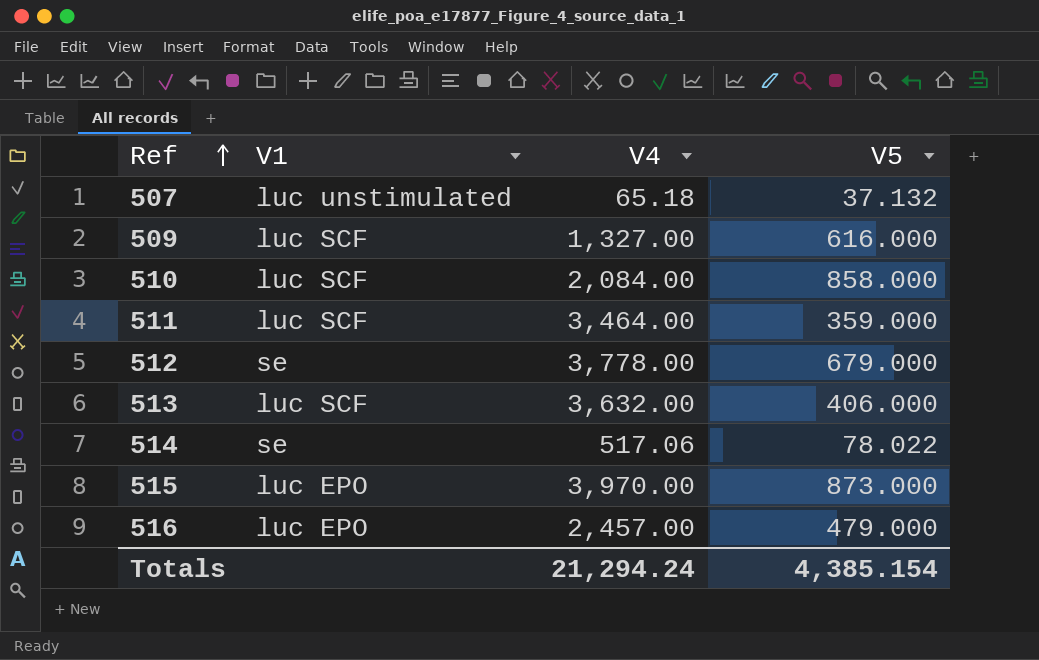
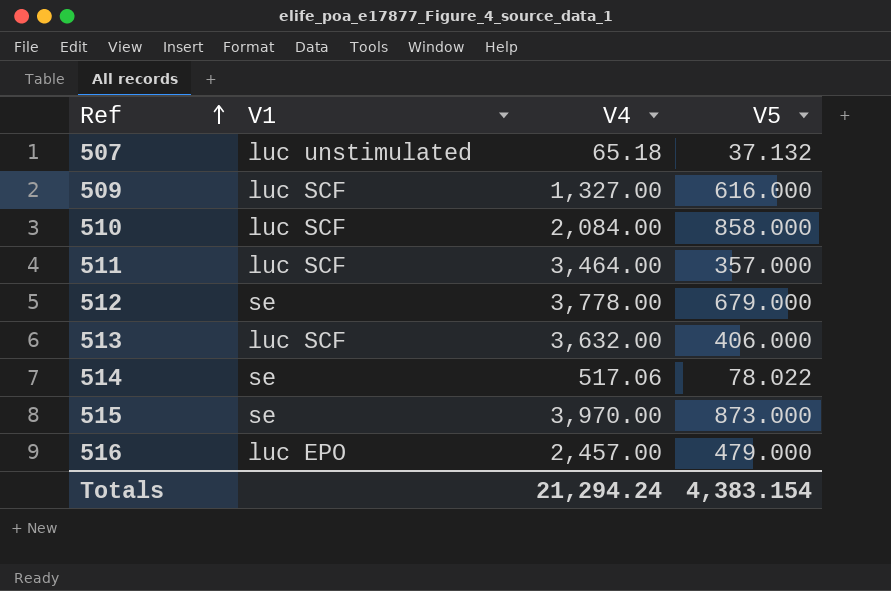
511 | V5: 359.000 -> 357.000
515 | V1: luc EPO -> se
Totals | V5: 4,385.154 -> 4,383.154

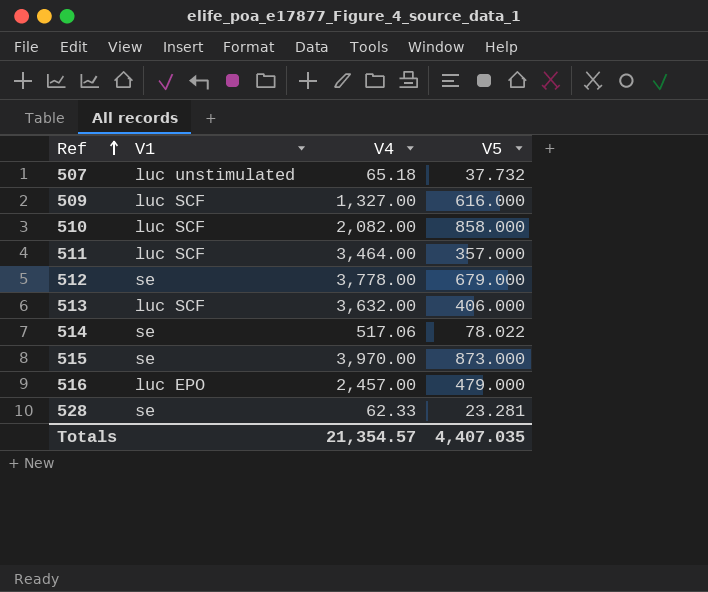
507 | V5: 37.132 -> 37.732
510 | V4: 2,084.00 -> 2,082.00
row 528: none -> se | 62.33 | 23.281
Totals | V4: 21,294.24 -> 21,354.57
Totals | V5: 4,383.154 -> 4,407.035

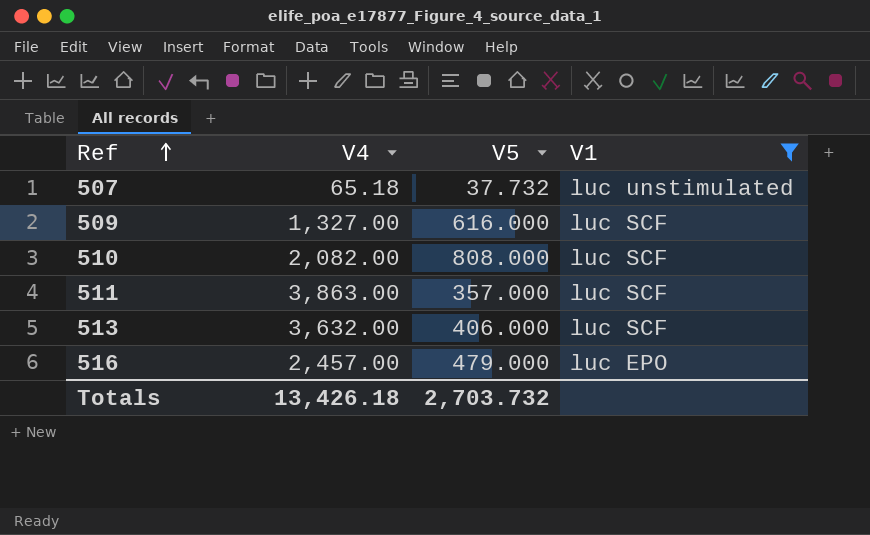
filter: none -> V1 != se
column V1 | position: 2 -> 4
510 | V5: 858.000 -> 808.000
511 | V4: 3,464.00 -> 3,863.00
Totals | V4: 21,354.57 -> 13,426.18
Totals | V5: 4,407.035 -> 2,703.732

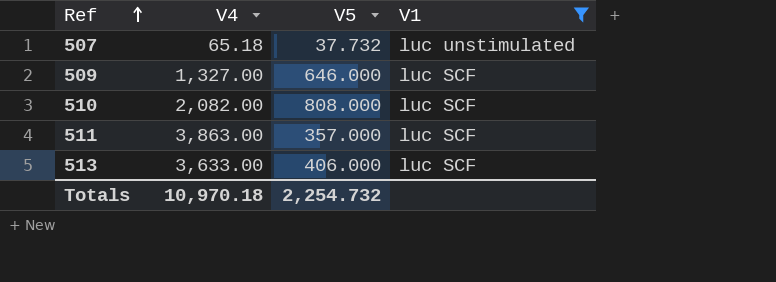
row 516: 2,457.00 | 479.000 | luc EPO -> none
509 | V5: 616.000 -> 646.000
513 | V4: 3,632.00 -> 3,633.00
Totals | V4: 13,426.18 -> 10,970.18
Totals | V5: 2,703.732 -> 2,254.732

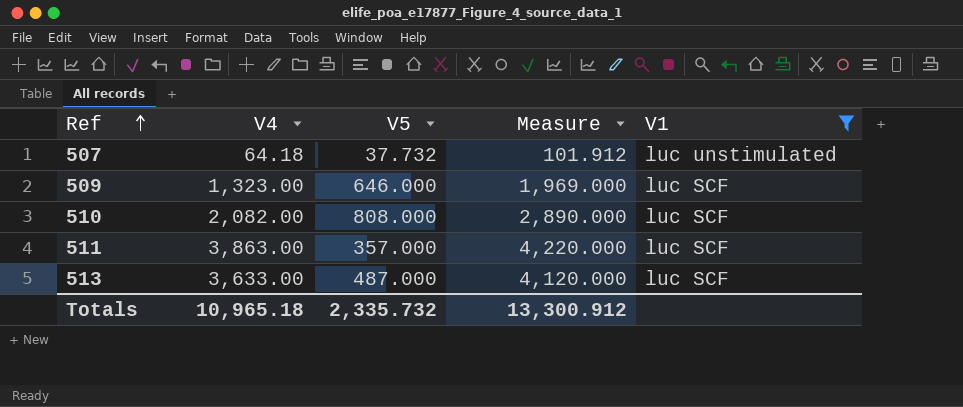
column Measure | formula: none -> [V4] + [V5]
507 | V4: 65.18 -> 64.18
509 | V4: 1,327.00 -> 1,323.00
513 | V5: 406.000 -> 487.000
Totals | V4: 10,970.18 -> 10,965.18
Totals | V5: 2,254.732 -> 2,335.732

